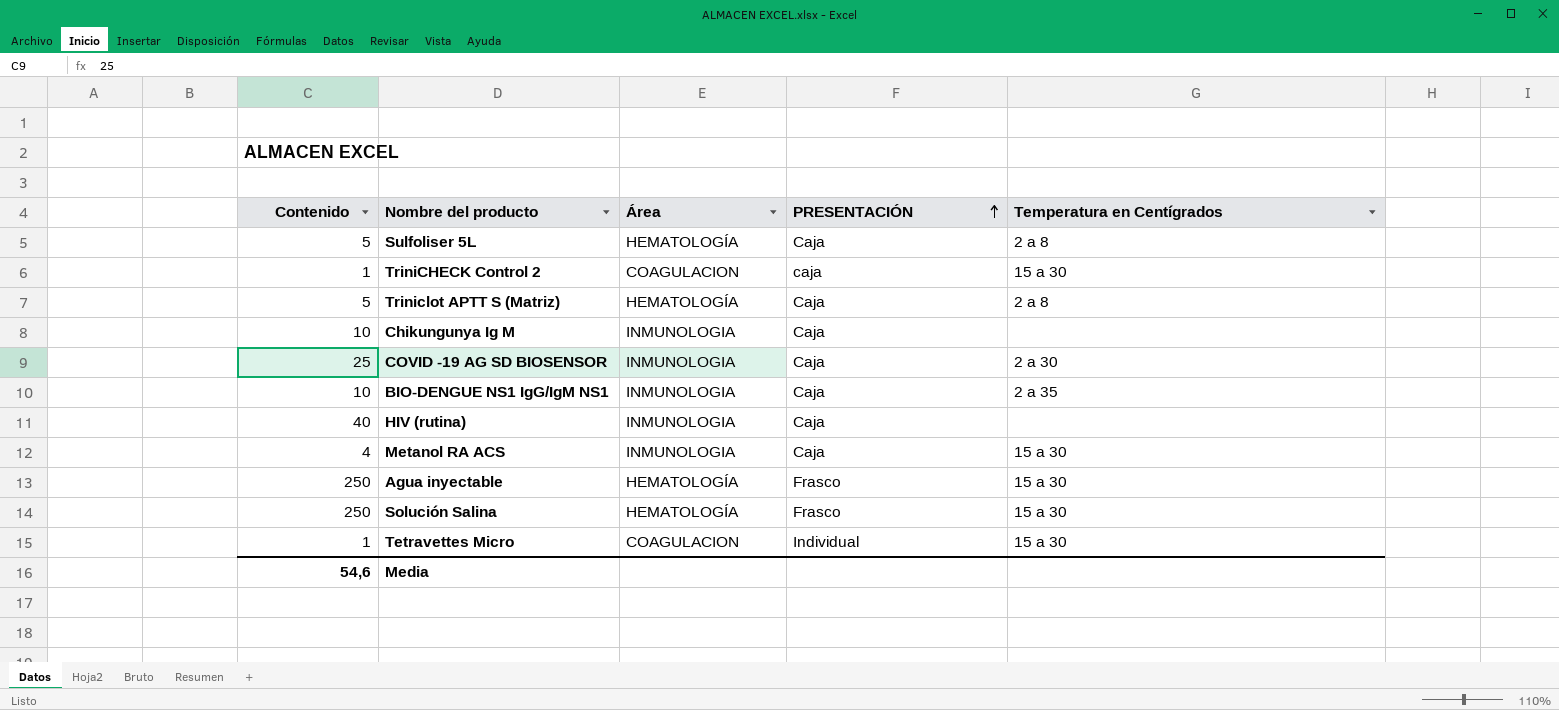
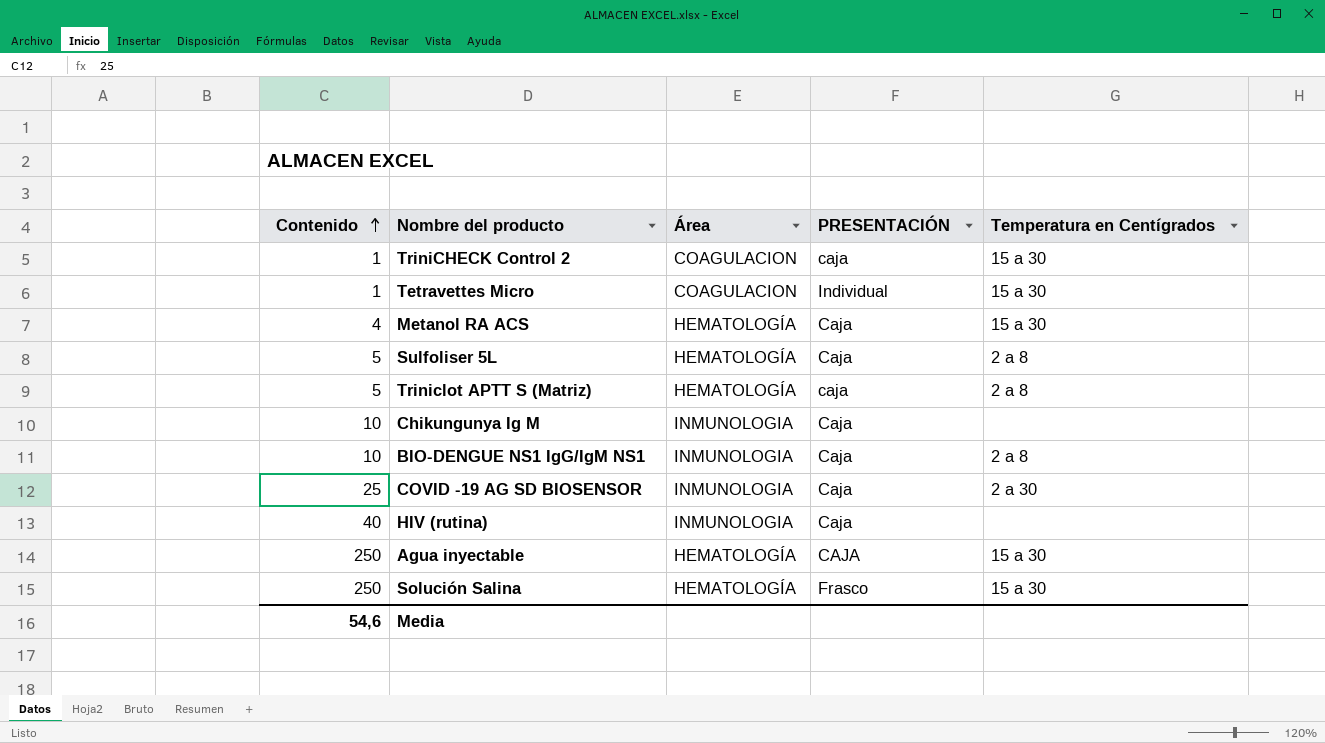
row order: PRESENTACIÓN ascending -> Contenido ascending
Metanol RA ACS | Área: INMUNOLOGIA -> HEMATOLOGÍA
Triniclot APTT S (Matriz) | PRESENTACIÓN: Caja -> caja
BIO-DENGUE NS1 IgG/IgM NS1 | Temperatura en Centígrados: 2 a 35 -> 2 a 8
Agua inyectable | PRESENTACIÓN: Frasco -> CAJA

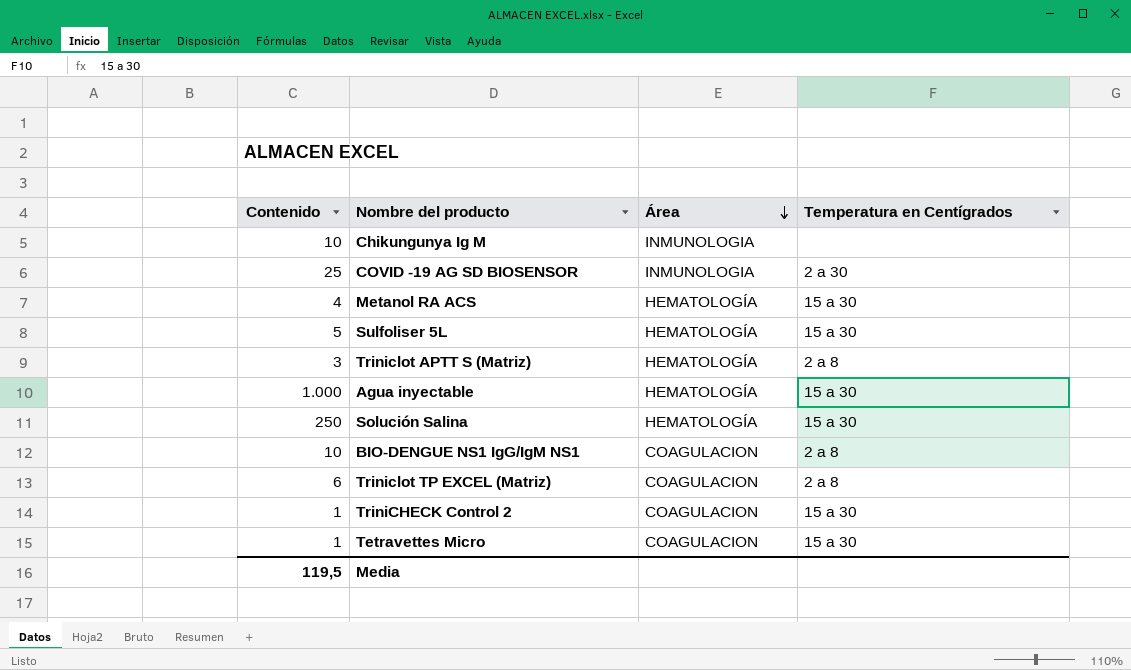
row order: Contenido ascending -> Área descending
column PRESENTACIÓN | position: 4 -> none
row HIV (rutina): 40 | INMUNOLOGIA | Caja | none -> none
Sulfoliser 5L | Temperatura en Centígrados: 2 a 8 -> 15 a 30
Triniclot APTT S (Matriz) | Contenido: 5 -> 3
Agua inyectable | Contenido: 250 -> 1.000
BIO-DENGUE NS1 IgG/IgM NS1 | Área: INMUNOLOGIA -> COAGULACION
row Triniclot TP EXCEL (Matriz): none -> 6 | COAGULACION | 2 a 8
Media | Contenido: 54,6 -> 119,5

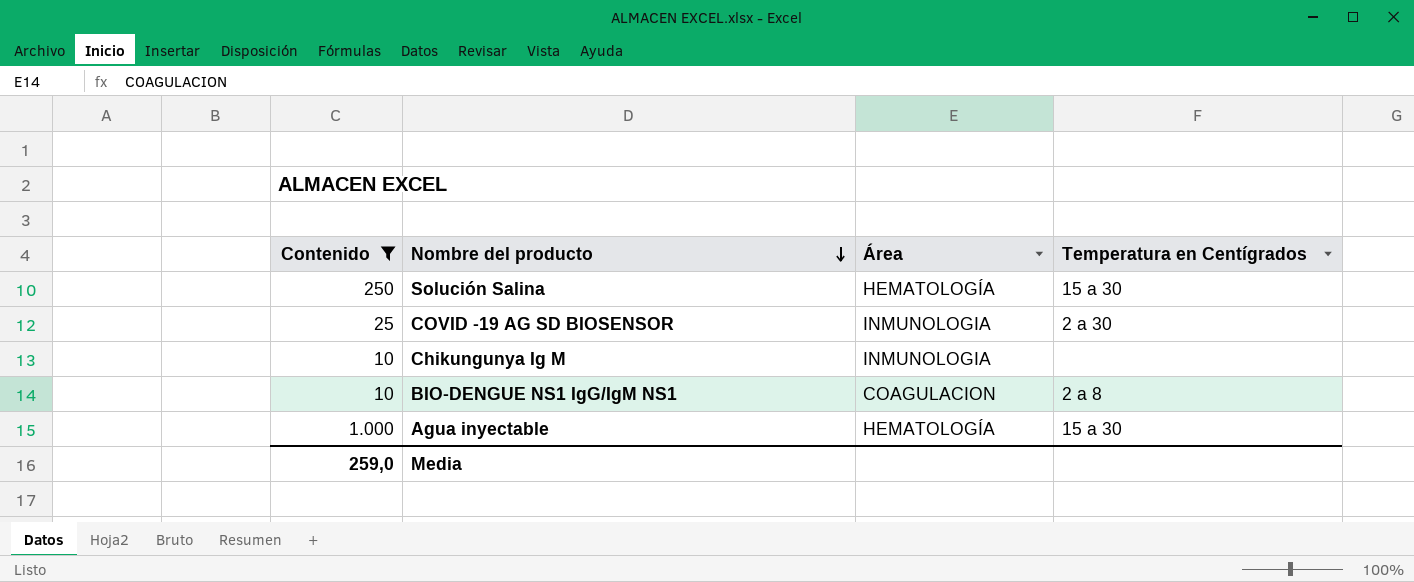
filter: none -> Contenido >= 10
row order: Área descending -> Nombre del producto descending
Media | Contenido: 119,5 -> 259,0

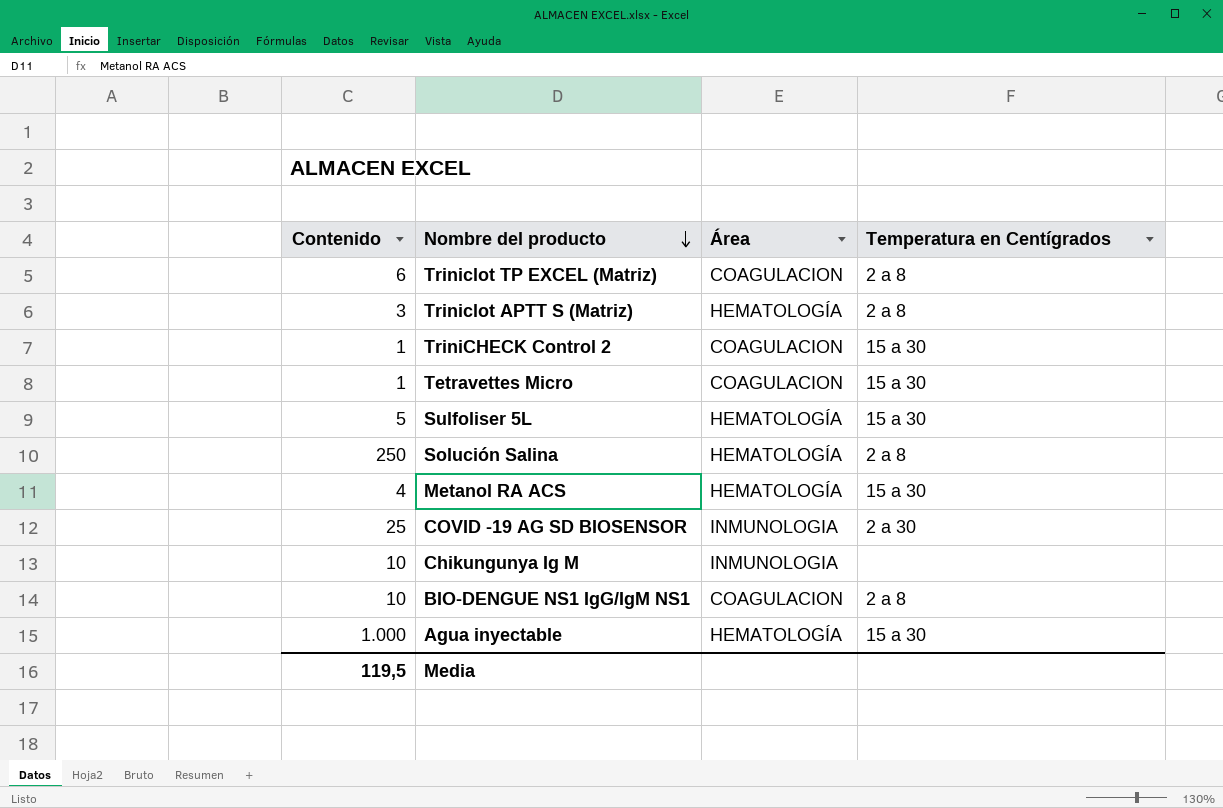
filter: Contenido >= 10 -> none
Solución Salina | Temperatura en Centígrados: 15 a 30 -> 2 a 8
Media | Contenido: 259,0 -> 119,5

